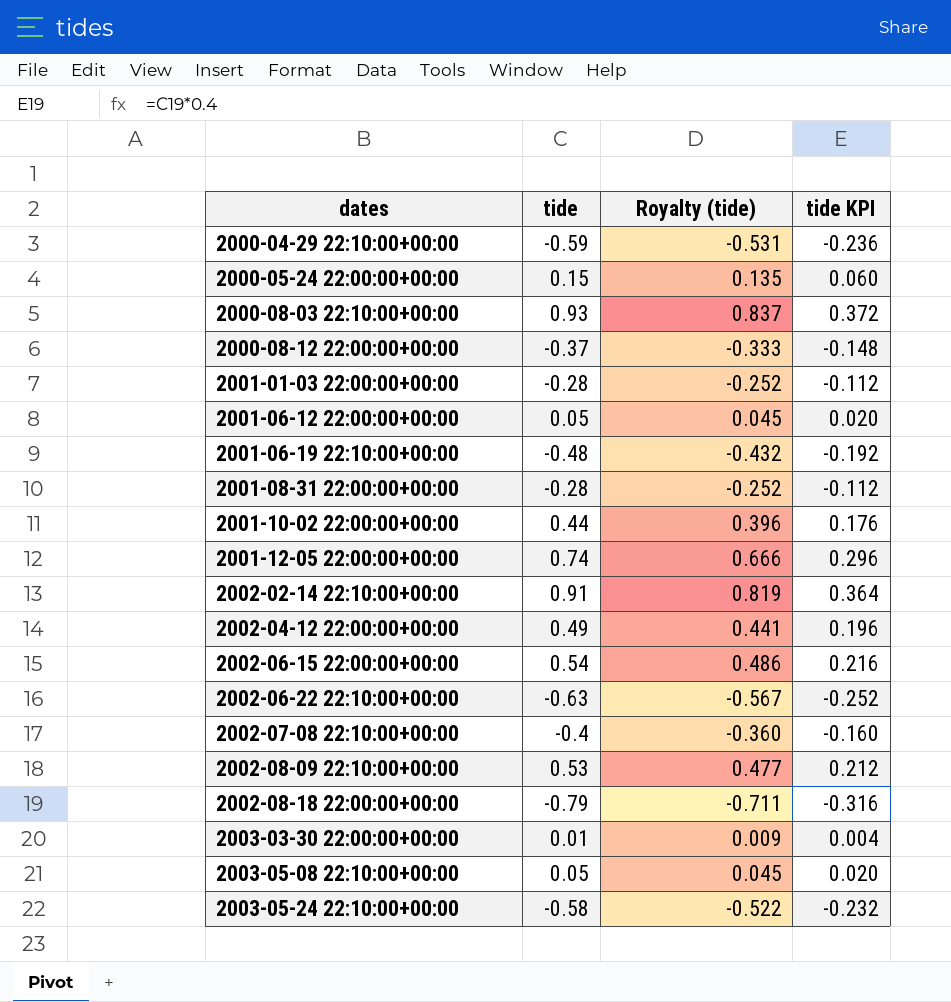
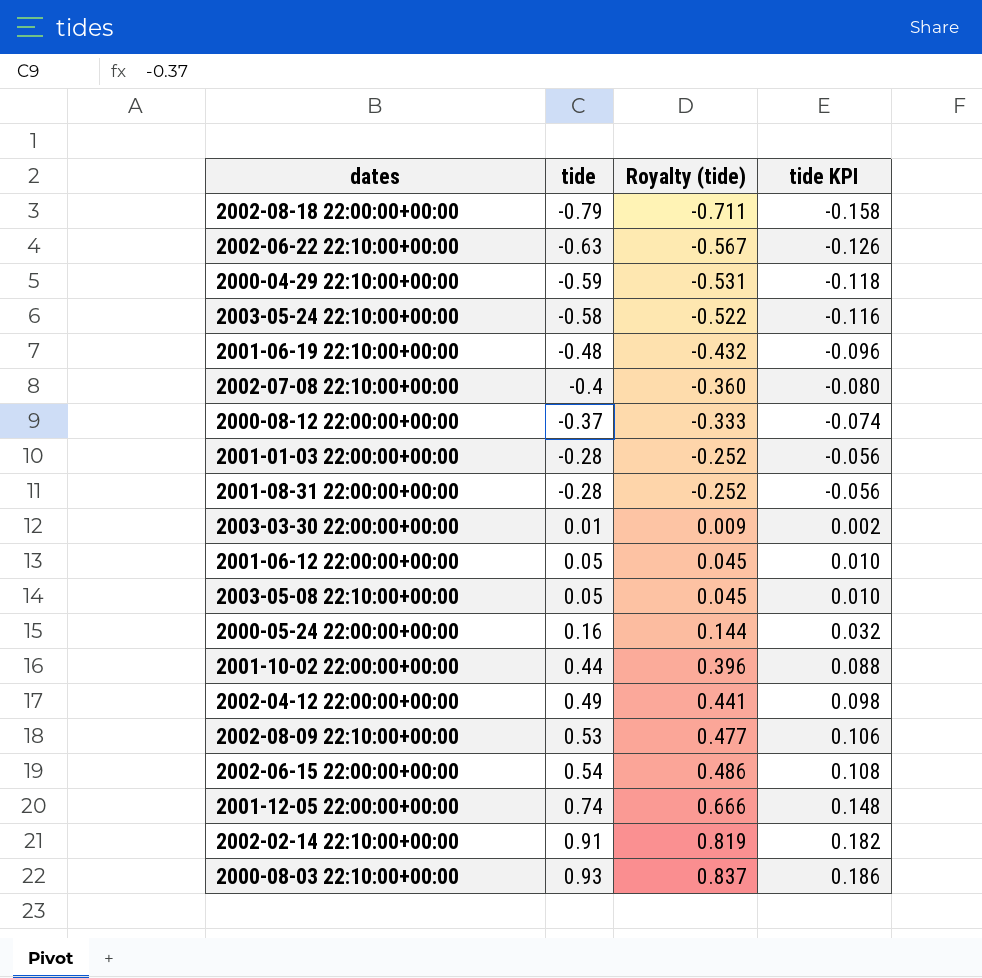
row order: dates ascending -> tide ascending
column tide KPI | formula: [tide] * 0.4 -> [tide] * 0.2
2000-05-24 22:00:00+00:00 | tide: 0.15 -> 0.16
2000-05-24 22:00:00+00:00 | Royalty (tide): 0.135 -> 0.144

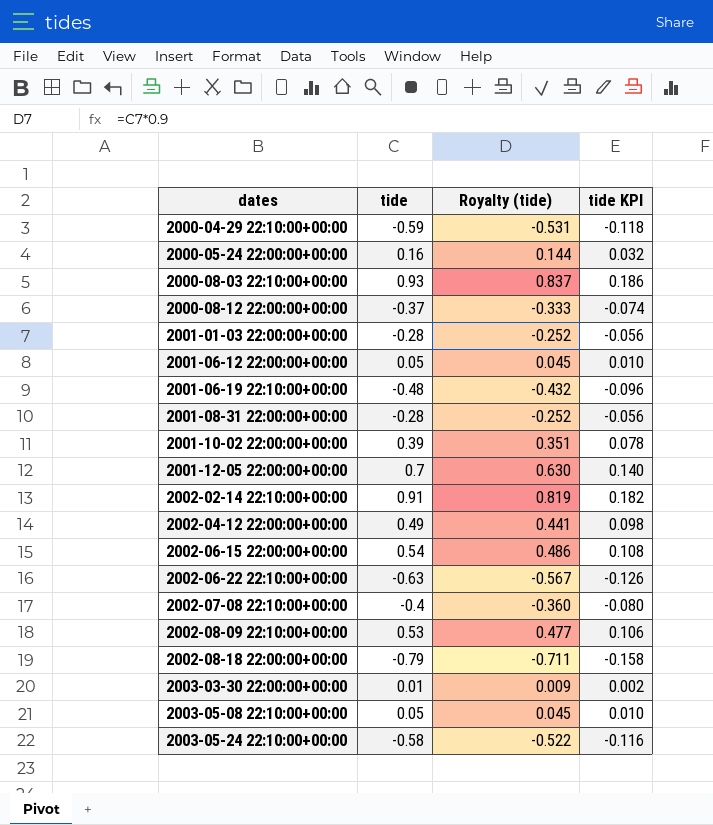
row order: tide ascending -> dates ascending
2001-10-02 22:00:00+00:00 | tide: 0.44 -> 0.39
2001-10-02 22:00:00+00:00 | Royalty (tide): 0.396 -> 0.351
2001-10-02 22:00:00+00:00 | tide KPI: 0.088 -> 0.078
2001-12-05 22:00:00+00:00 | tide: 0.74 -> 0.7
2001-12-05 22:00:00+00:00 | Royalty (tide): 0.666 -> 0.630
2001-12-05 22:00:00+00:00 | tide KPI: 0.148 -> 0.140

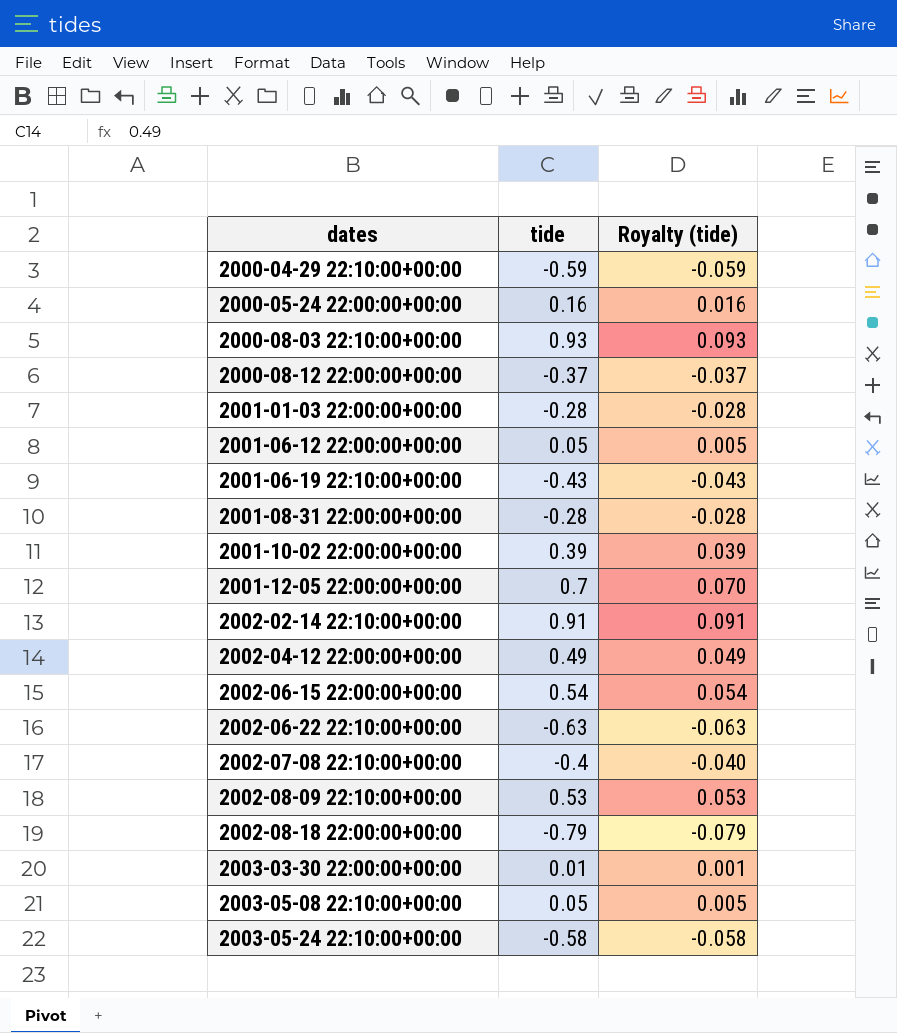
column tide KPI | formula: [tide] * 0.2 -> none
column Royalty (tide) | formula: [tide] * 0.9 -> [tide] * 0.1
2001-06-19 22:10:00+00:00 | tide: -0.48 -> -0.43

